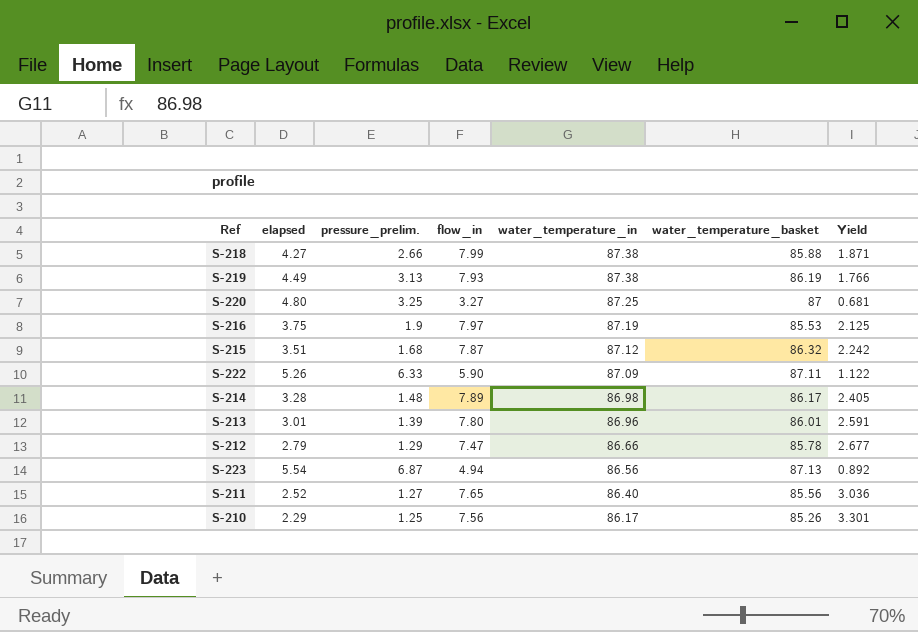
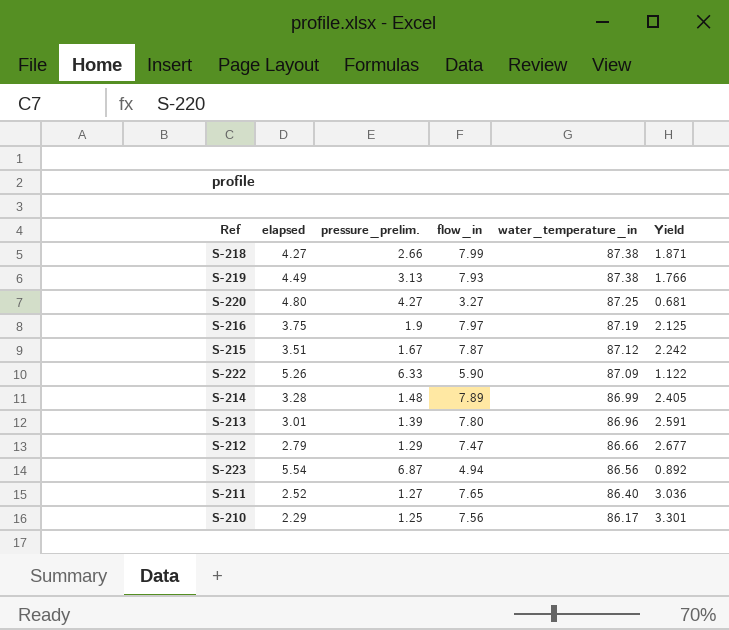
column water_temperature_basket | position: 6 -> none
S-220 | pressure_prelim.: 3.25 -> 4.27
S-215 | pressure_prelim.: 1.68 -> 1.67
S-214 | water_temperature_in: 86.98 -> 86.99

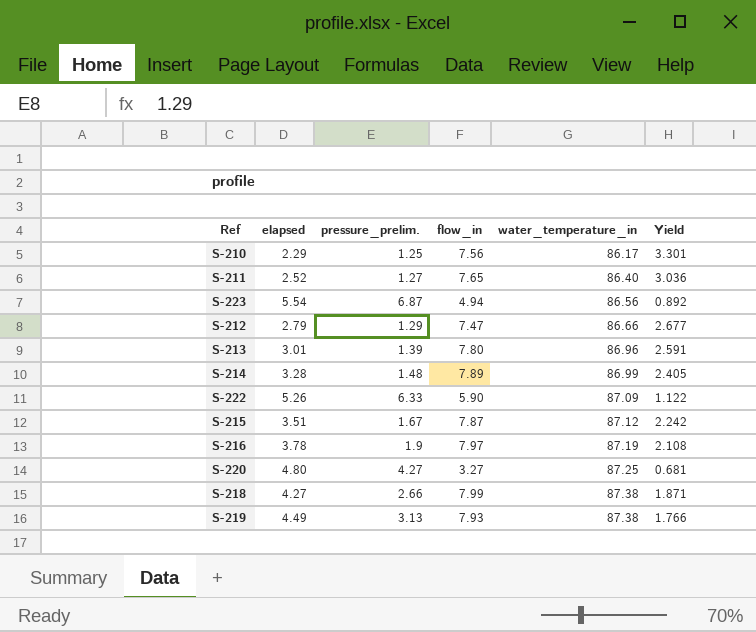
row order: water_temperature_in descending -> water_temperature_in ascending
S-216 | elapsed: 3.75 -> 3.78
S-216 | Yield: 2.125 -> 2.108

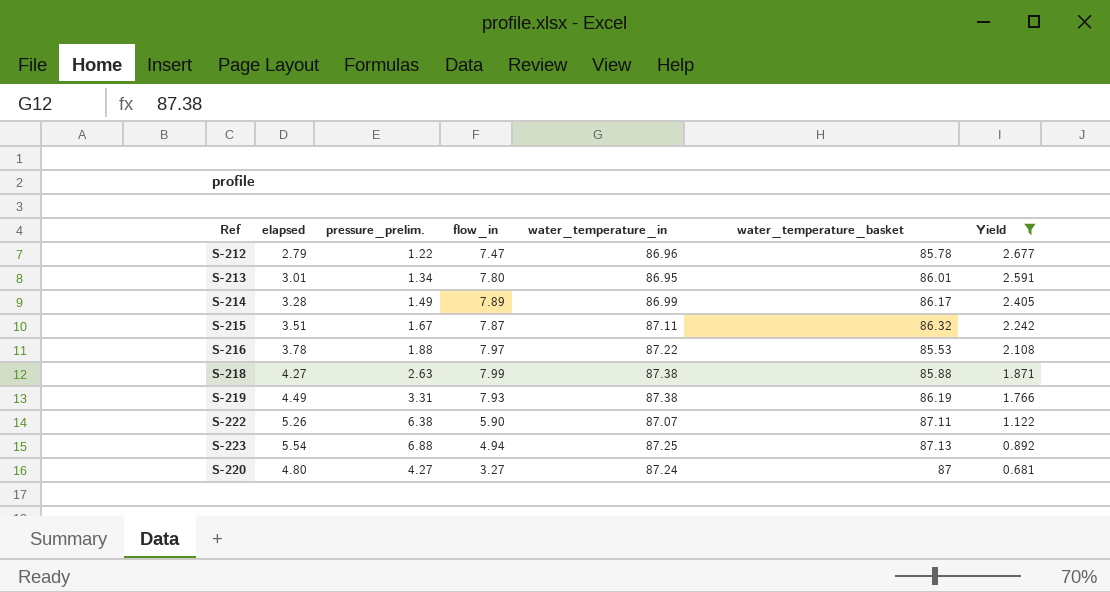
filter: none -> Yield <= 2.677
row order: water_temperature_in ascending -> Yield descending
column water_temperature_basket | position: none -> 6
S-212 | pressure_prelim.: 1.29 -> 1.22
S-212 | water_temperature_in: 86.66 -> 86.96
S-213 | pressure_prelim.: 1.39 -> 1.34
S-213 | water_temperature_in: 86.96 -> 86.95
S-214 | pressure_prelim.: 1.48 -> 1.49
S-215 | water_temperature_in: 87.12 -> 87.11
S-216 | pressure_prelim.: 1.9 -> 1.88
S-216 | water_temperature_in: 87.19 -> 87.22
S-218 | pressure_prelim.: 2.66 -> 2.63
S-219 | pressure_prelim.: 3.13 -> 3.31
S-222 | pressure_prelim.: 6.33 -> 6.38
S-222 | water_temperature_in: 87.09 -> 87.07
S-223 | pressure_prelim.: 6.87 -> 6.88
S-223 | water_temperature_in: 86.56 -> 87.25
S-220 | water_temperature_in: 87.25 -> 87.24

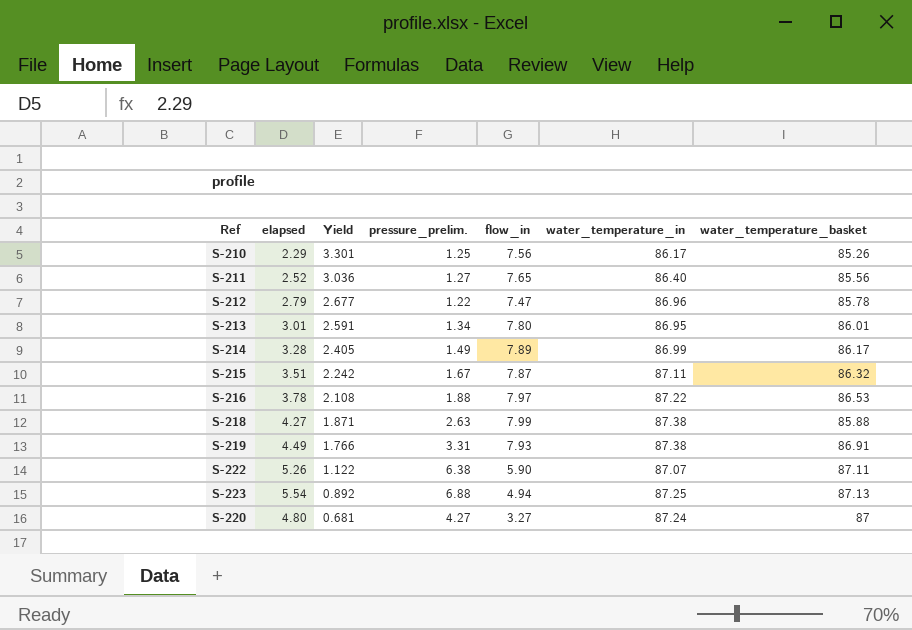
filter: Yield <= 2.677 -> none
column Yield | position: 7 -> 3
S-216 | water_temperature_basket: 85.53 -> 86.53
S-219 | water_temperature_basket: 86.19 -> 86.91

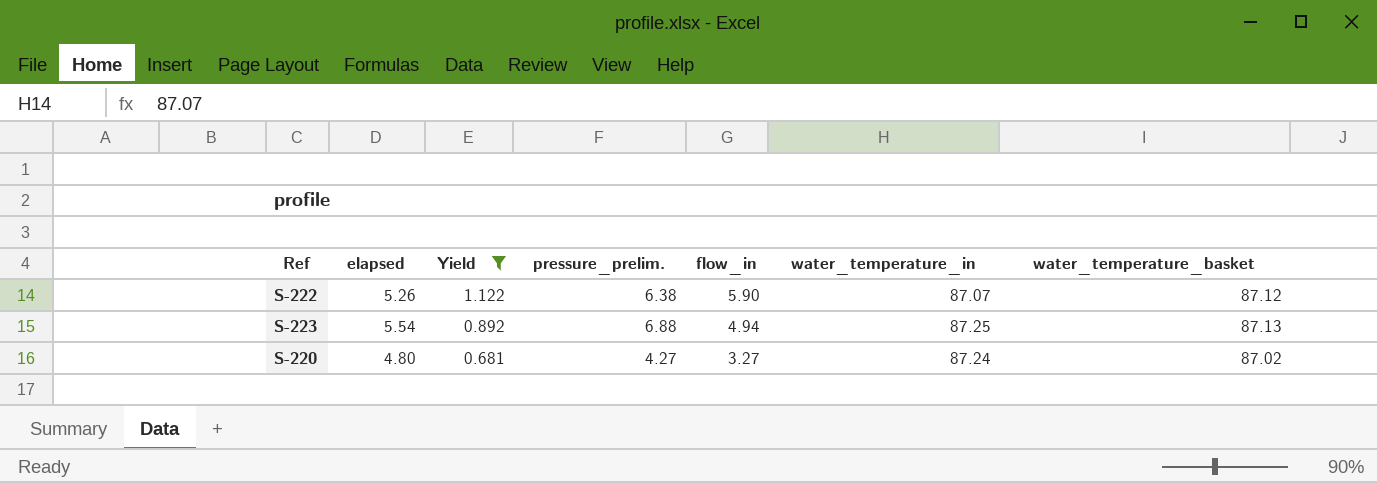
filter: none -> Yield <= 1.122
S-222 | water_temperature_basket: 87.11 -> 87.12
S-220 | water_temperature_basket: 87 -> 87.02

